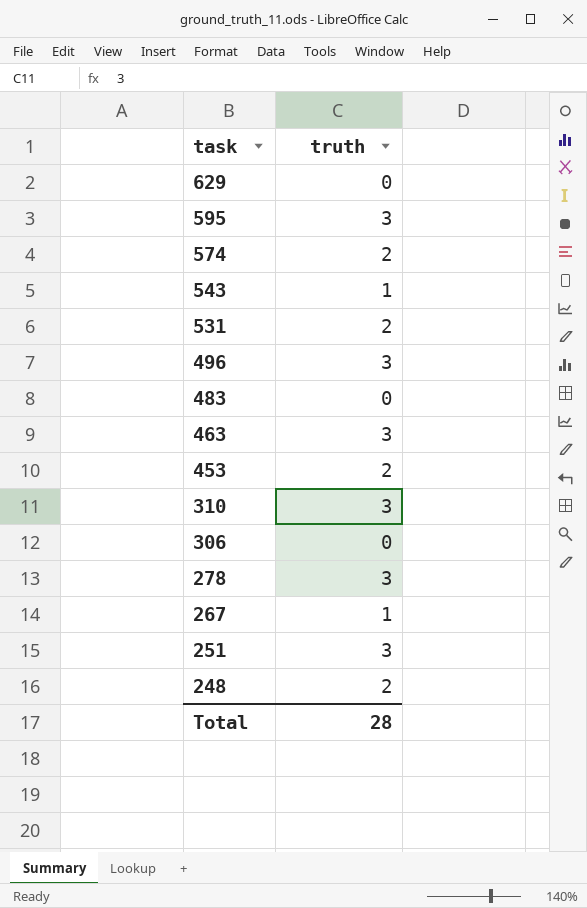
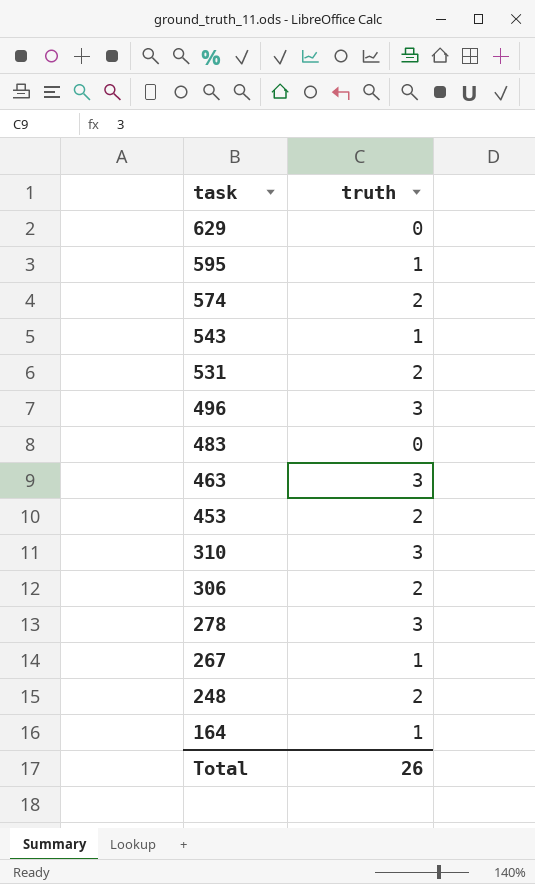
row 251: 3 -> none
595 | truth: 3 -> 1
306 | truth: 0 -> 2
row 164: none -> 1
Total | truth: 28 -> 26

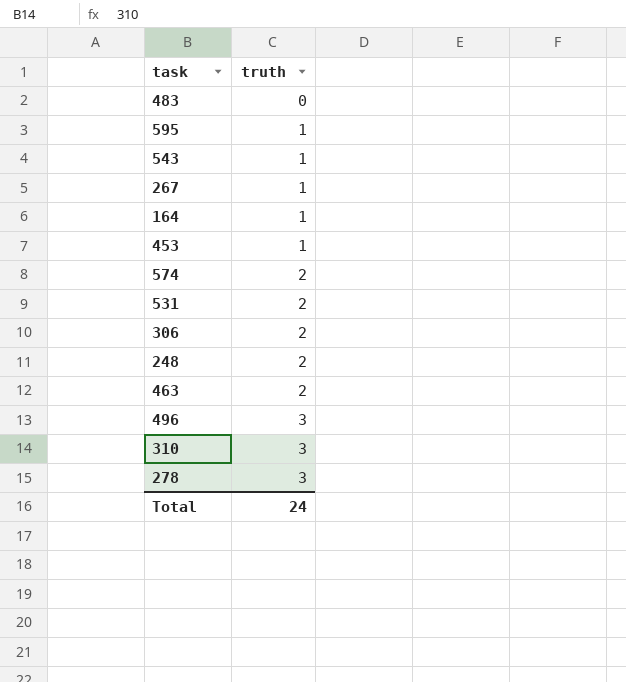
row order: task descending -> truth ascending
row 629: 0 -> none
453 | truth: 2 -> 1
463 | truth: 3 -> 2
Total | truth: 26 -> 24

